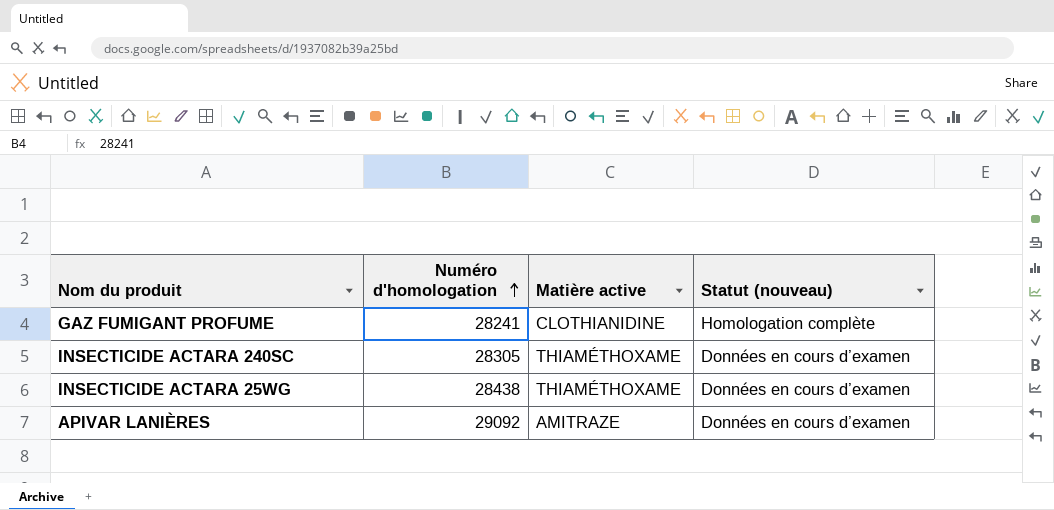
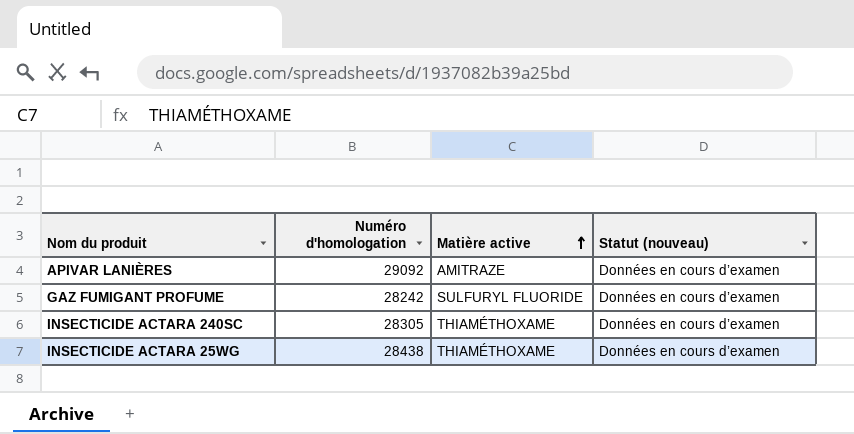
row order: Numéro d'homologation ascending -> Matière active ascending
GAZ FUMIGANT PROFUME | Numéro d'homologation: 28241 -> 28242
GAZ FUMIGANT PROFUME | Matière active: CLOTHIANIDINE -> SULFURYL FLUORIDE
GAZ FUMIGANT PROFUME | Statut (nouveau): Homologation complète -> Données en cours d’examen

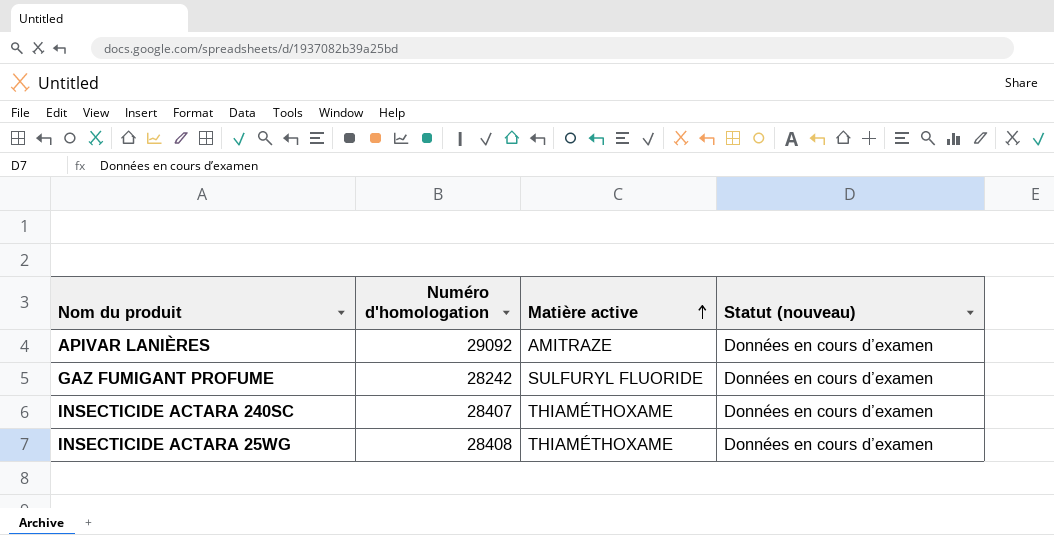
INSECTICIDE ACTARA 240SC | Numéro d'homologation: 28305 -> 28407
INSECTICIDE ACTARA 25WG | Numéro d'homologation: 28438 -> 28408

